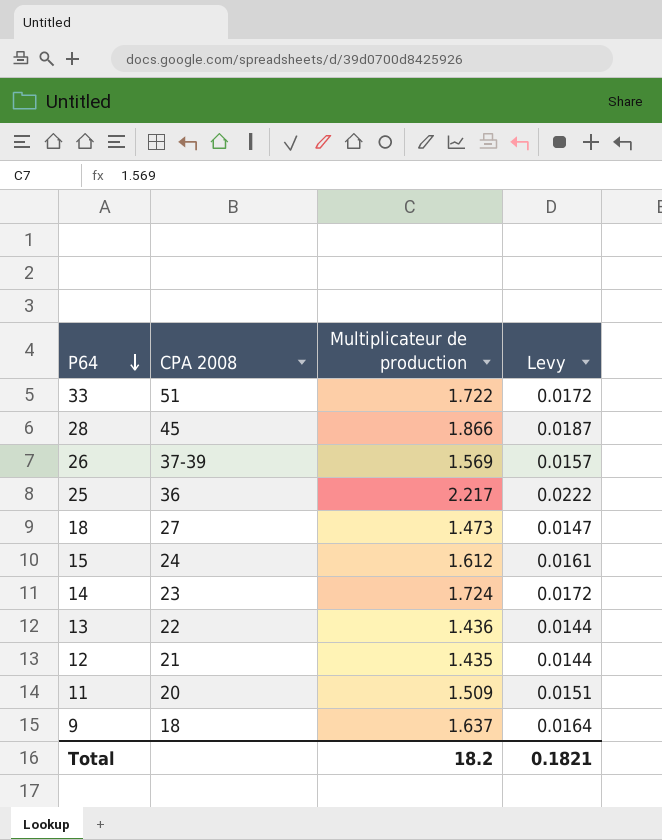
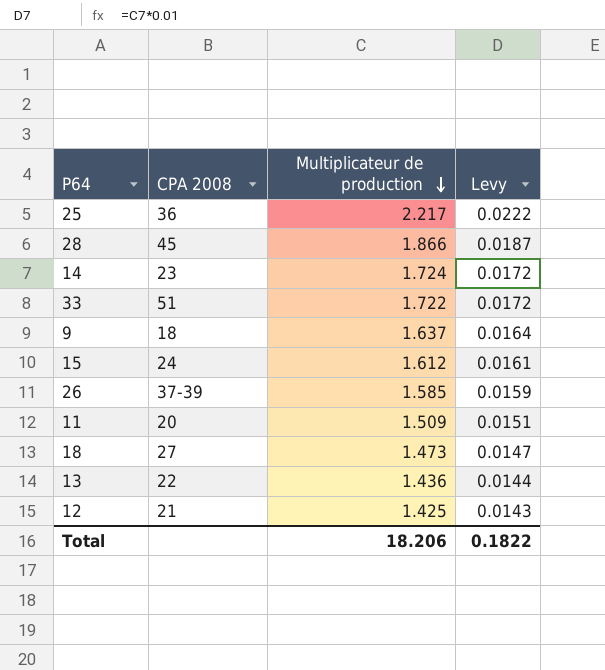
row order: P64 descending -> Multiplicateur de production descending
26 | Multiplicateur de production: 1.569 -> 1.585
26 | Levy: 0.0157 -> 0.0159
12 | Multiplicateur de production: 1.435 -> 1.425
12 | Levy: 0.0144 -> 0.0143
Total | Multiplicateur de production: 18.2 -> 18.206
Total | Levy: 0.1821 -> 0.1822

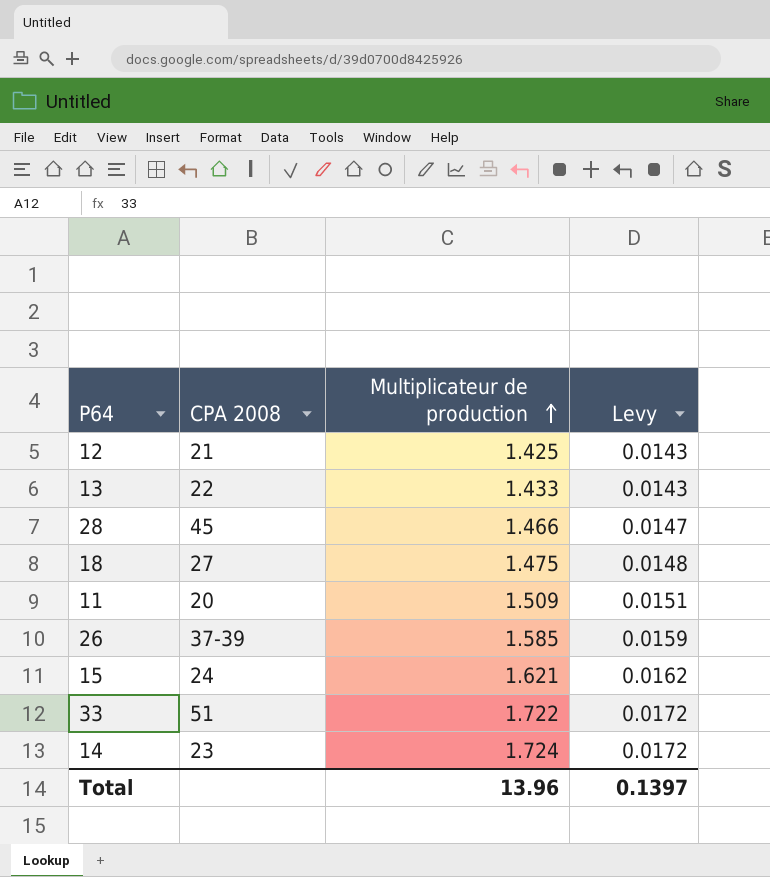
row order: Multiplicateur de production descending -> Multiplicateur de production ascending
row 25: 36 | 2.217 | 0.0222 -> none
row 9: 18 | 1.637 | 0.0164 -> none
13 | Multiplicateur de production: 1.436 -> 1.433
13 | Levy: 0.0144 -> 0.0143
28 | Multiplicateur de production: 1.866 -> 1.466
28 | Levy: 0.0187 -> 0.0147
18 | Multiplicateur de production: 1.473 -> 1.475
18 | Levy: 0.0147 -> 0.0148
15 | Multiplicateur de production: 1.612 -> 1.621
15 | Levy: 0.0161 -> 0.0162
Total | Multiplicateur de production: 18.206 -> 13.96
Total | Levy: 0.1822 -> 0.1397

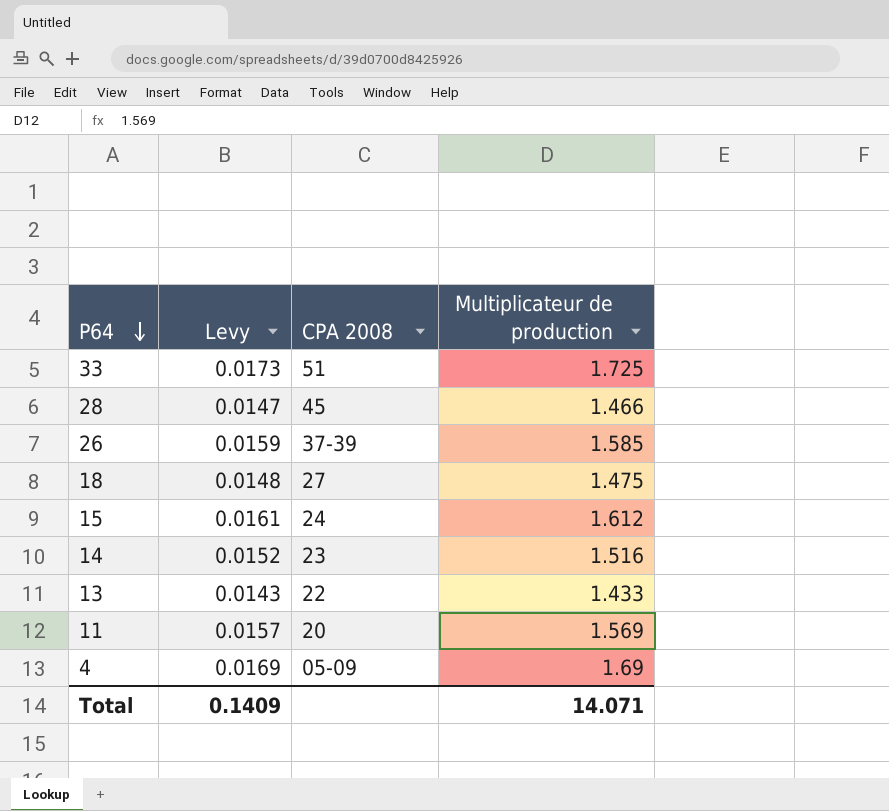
row order: Multiplicateur de production ascending -> P64 descending
column Levy | position: 4 -> 2
row 12: 21 | 1.425 | 0.0143 -> none
33 | Levy: 0.0172 -> 0.0173
33 | Multiplicateur de production: 1.722 -> 1.725
15 | Levy: 0.0162 -> 0.0161
15 | Multiplicateur de production: 1.621 -> 1.612
14 | Levy: 0.0172 -> 0.0152
14 | Multiplicateur de production: 1.724 -> 1.516
11 | Levy: 0.0151 -> 0.0157
11 | Multiplicateur de production: 1.509 -> 1.569
row 4: none -> 0.0169 | 05-09 | 1.69
Total | Levy: 0.1397 -> 0.1409
Total | Multiplicateur de production: 13.96 -> 14.071

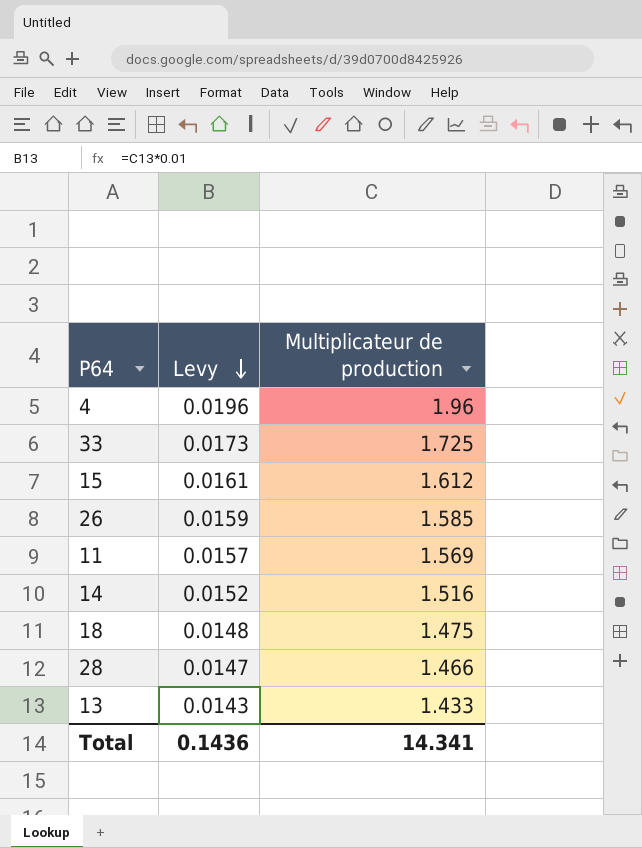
row order: P64 descending -> Levy descending
column CPA 2008 | position: 3 -> none
4 | Levy: 0.0169 -> 0.0196
4 | Multiplicateur de production: 1.69 -> 1.96
Total | Levy: 0.1409 -> 0.1436
Total | Multiplicateur de production: 14.071 -> 14.341

